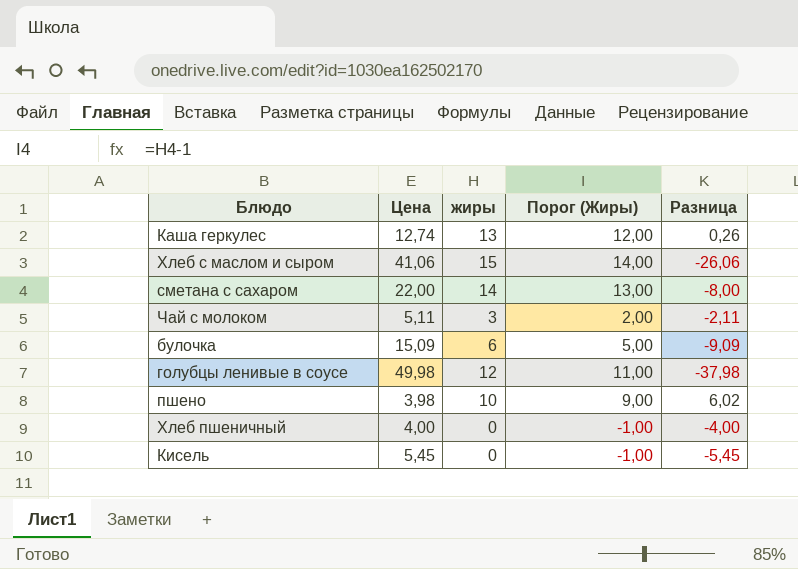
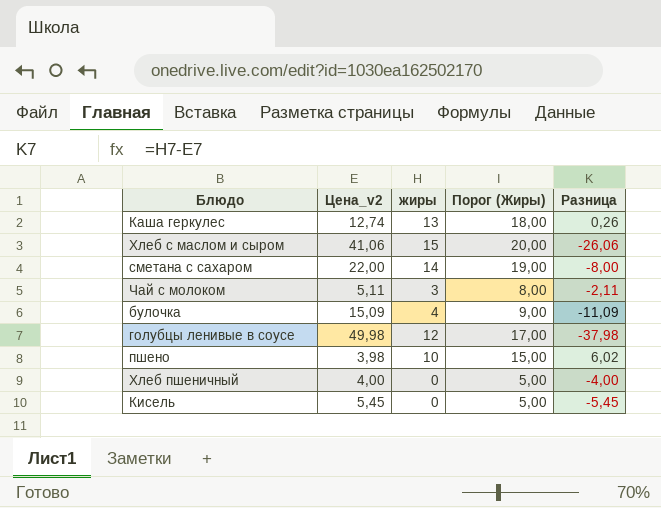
column name: Цена -> Цена_v2
column Порог (Жиры) | formula: [жиры] - 1 -> [жиры] + 5
булочка | жиры: 6 -> 4
булочка | Разница: -9,09 -> -11,09

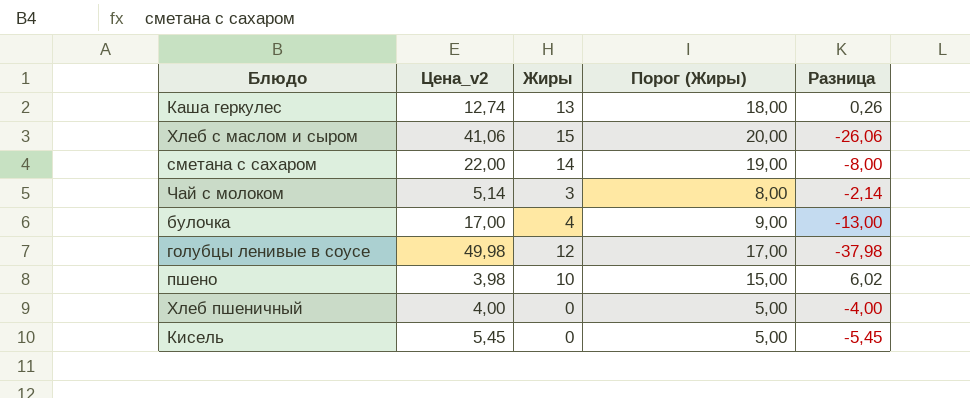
column name: жиры -> Жиры
Чай с молоком | Цена_v2: 5,11 -> 5,14
Чай с молоком | Разница: -2,11 -> -2,14
булочка | Цена_v2: 15,09 -> 17,00
булочка | Разница: -11,09 -> -13,00

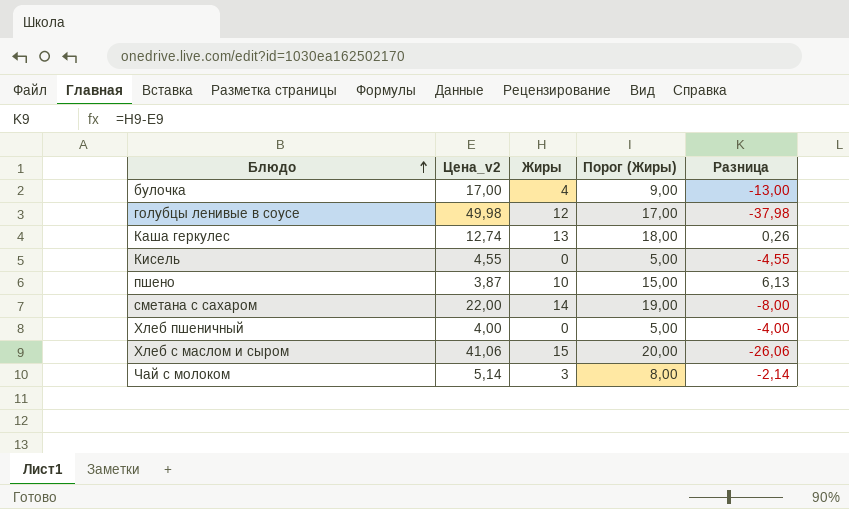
row order: none -> Блюдо ascending
Кисель | Цена_v2: 5,45 -> 4,55
Кисель | Разница: -5,45 -> -4,55
пшено | Цена_v2: 3,98 -> 3,87
пшено | Разница: 6,02 -> 6,13

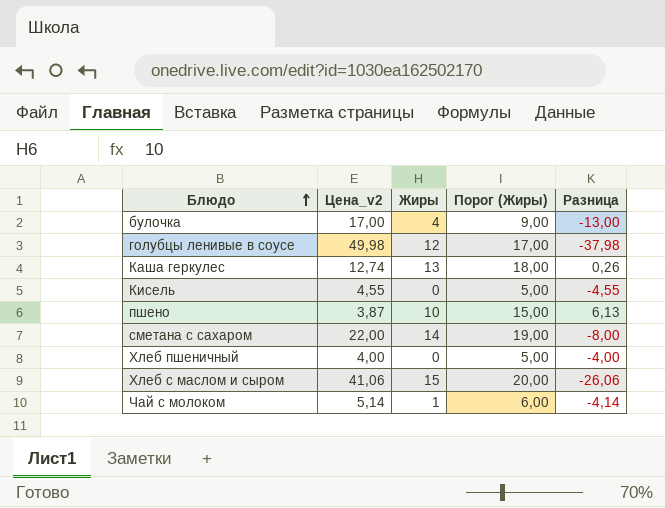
Чай с молоком | Жиры: 3 -> 1
Чай с молоком | Порог (Жиры): 8,00 -> 6,00
Чай с молоком | Разница: -2,14 -> -4,14

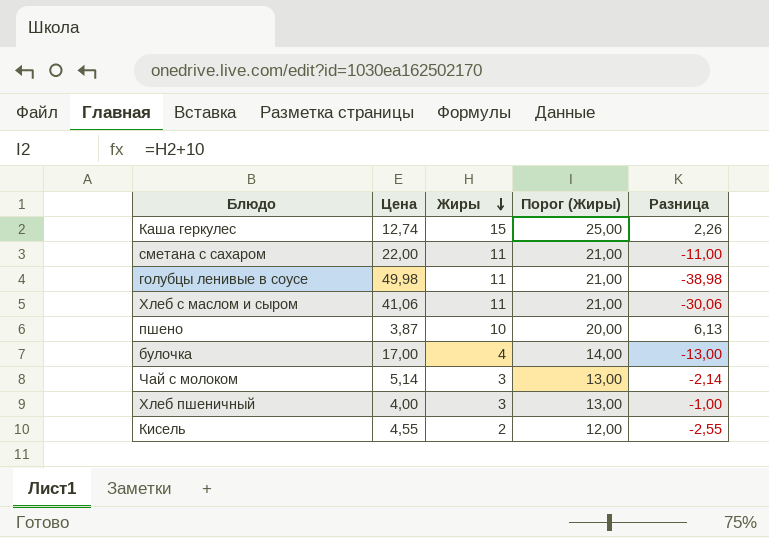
row order: Блюдо ascending -> Жиры descending
column name: Цена_v2 -> Цена
column Порог (Жиры) | formula: [Жиры] + 5 -> [Жиры] + 10
Каша геркулес | Жиры: 13 -> 15
Каша геркулес | Разница: 0,26 -> 2,26
сметана с сахаром | Жиры: 14 -> 11
сметана с сахаром | Разница: -8,00 -> -11,00
голубцы ленивые в соусе | Жиры: 12 -> 11
голубцы ленивые в соусе | Разница: -37,98 -> -38,98
Хлеб с маслом и сыром | Жиры: 15 -> 11
Хлеб с маслом и сыром | Разница: -26,06 -> -30,06
Чай с молоком | Жиры: 1 -> 3
Чай с молоком | Разница: -4,14 -> -2,14
Хлеб пшеничный | Жиры: 0 -> 3
Хлеб пшеничный | Разница: -4,00 -> -1,00
Кисель | Жиры: 0 -> 2
Кисель | Разница: -4,55 -> -2,55

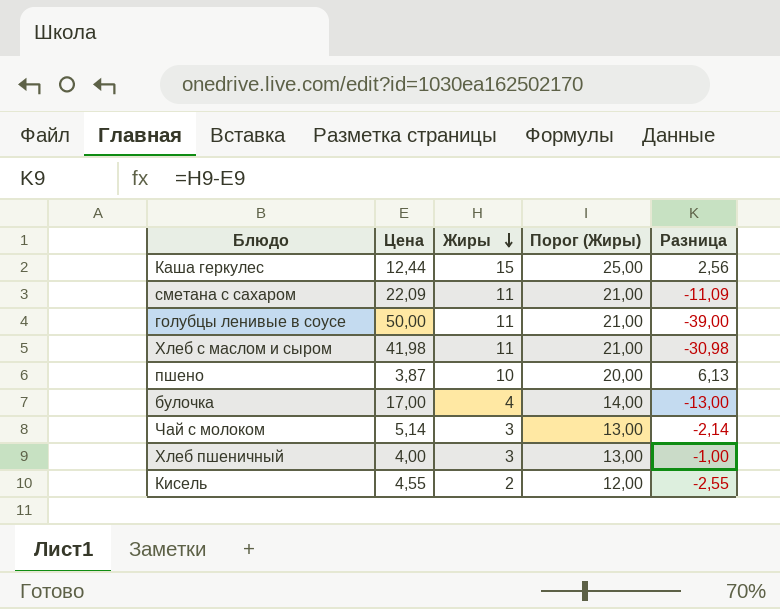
Каша геркулес | Цена: 12,74 -> 12,44
Каша геркулес | Разница: 2,26 -> 2,56
сметана с сахаром | Цена: 22,00 -> 22,09
сметана с сахаром | Разница: -11,00 -> -11,09
голубцы ленивые в соусе | Цена: 49,98 -> 50,00
голубцы ленивые в соусе | Разница: -38,98 -> -39,00
Хлеб с маслом и сыром | Цена: 41,06 -> 41,98
Хлеб с маслом и сыром | Разница: -30,06 -> -30,98

